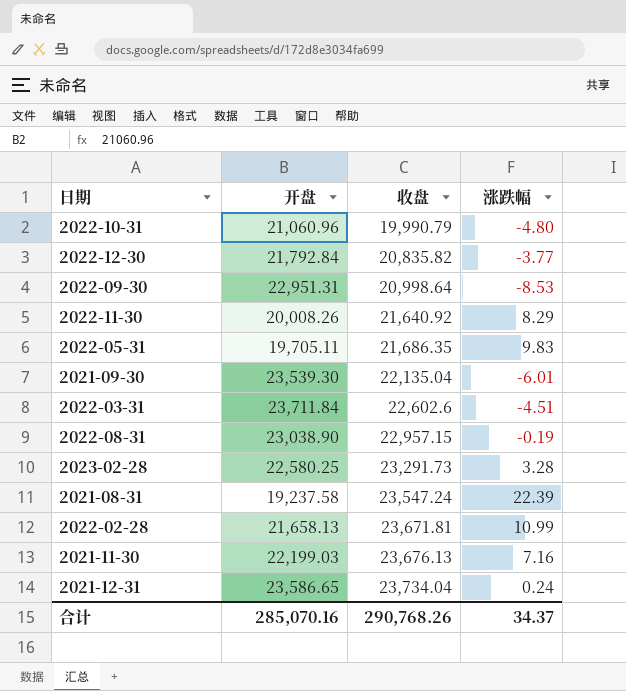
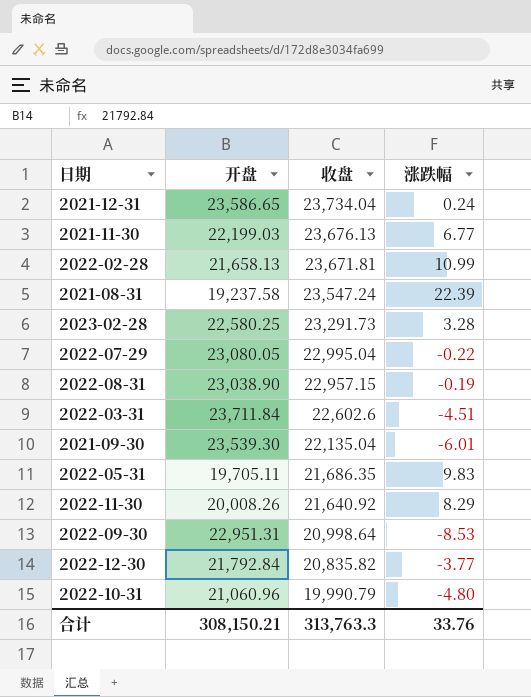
row order: 收盘 ascending -> 收盘 descending
2021-11-30 | 涨跌幅: 7.16 -> 6.77
row 2022-07-29: none -> 23,080.05 | 22,995.04 | -0.22
合计 | 开盘: 285,070.16 -> 308,150.21
合计 | 收盘: 290,768.26 -> 313,763.3
合计 | 涨跌幅: 34.37 -> 33.76

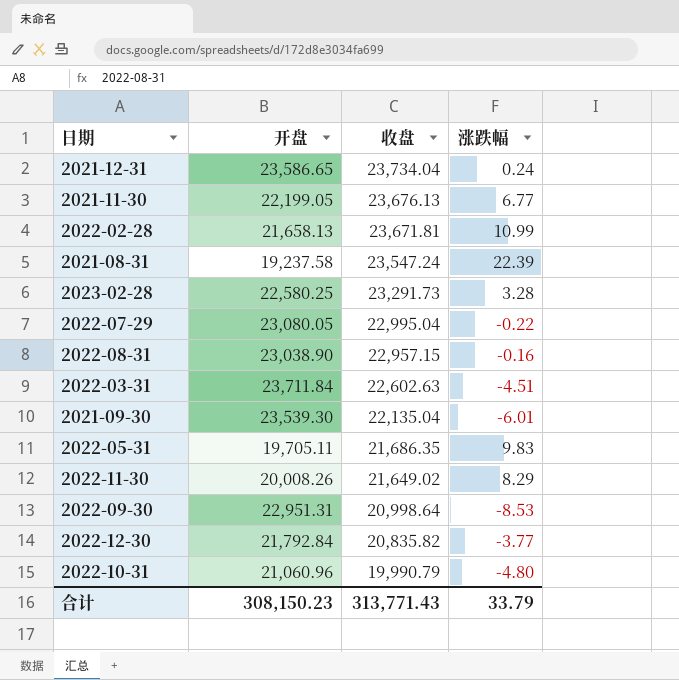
2021-11-30 | 开盘: 22,199.03 -> 22,199.05
2022-08-31 | 涨跌幅: -0.19 -> -0.16
2022-03-31 | 收盘: 22,602.6 -> 22,602.63
2022-11-30 | 收盘: 21,640.92 -> 21,649.02
合计 | 开盘: 308,150.21 -> 308,150.23
合计 | 收盘: 313,763.3 -> 313,771.43
合计 | 涨跌幅: 33.76 -> 33.79

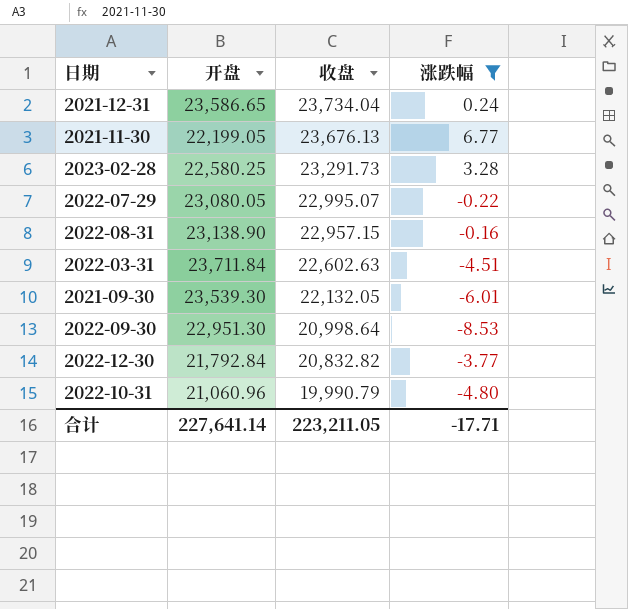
filter: none -> 涨跌幅 <= 6.77
2022-07-29 | 收盘: 22,995.04 -> 22,995.07
2022-08-31 | 开盘: 23,038.90 -> 23,138.90
2021-09-30 | 收盘: 22,135.04 -> 22,132.05
2022-09-30 | 开盘: 22,951.31 -> 22,951.30
2022-12-30 | 收盘: 20,835.82 -> 20,832.82
合计 | 开盘: 308,150.23 -> 227,641.14
合计 | 收盘: 313,771.43 -> 223,211.05
合计 | 涨跌幅: 33.79 -> -17.71

